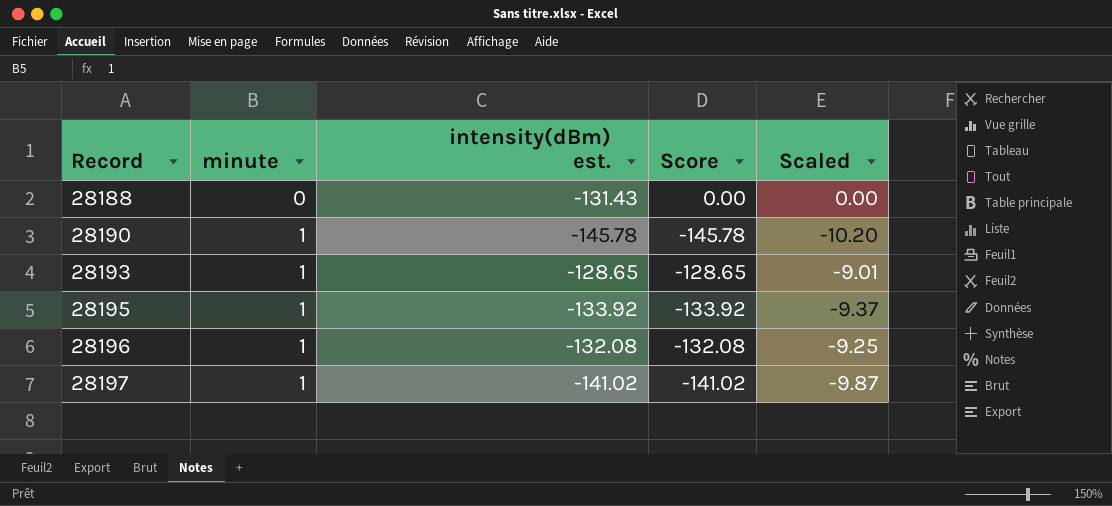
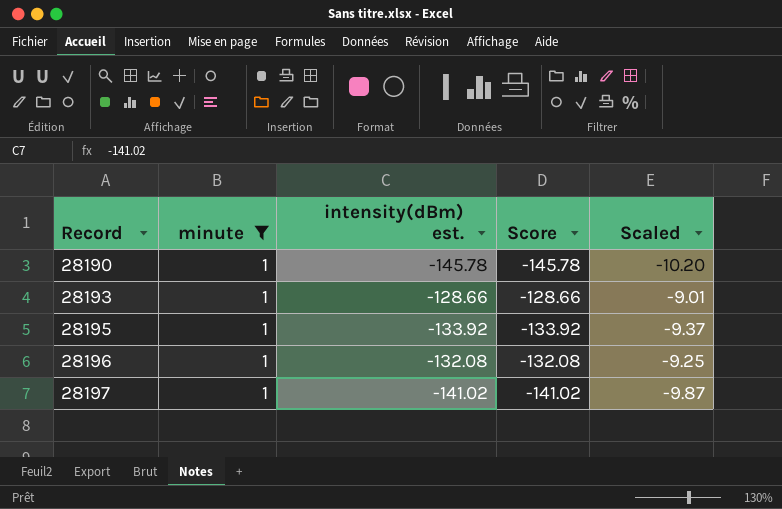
filter: none -> minute = 1
28193 | intensity(dBm) est.: -128.65 -> -128.66
28193 | Score: -128.65 -> -128.66

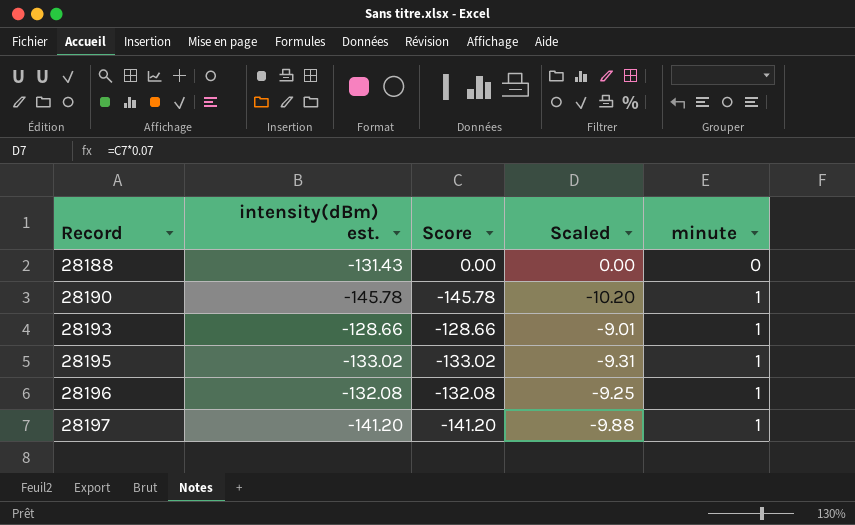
filter: minute = 1 -> none
column minute | position: 2 -> 5
28195 | intensity(dBm) est.: -133.92 -> -133.02
28195 | Score: -133.92 -> -133.02
28195 | Scaled: -9.37 -> -9.31
28197 | intensity(dBm) est.: -141.02 -> -141.20
28197 | Score: -141.02 -> -141.20
28197 | Scaled: -9.87 -> -9.88

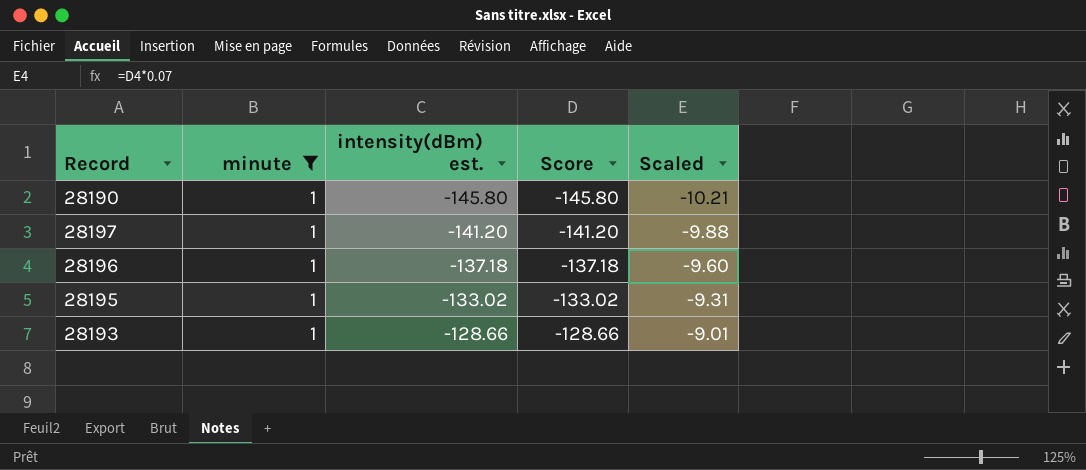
filter: none -> minute = 1
row order: Record ascending -> intensity(dBm) est. ascending
column minute | position: 5 -> 2
28190 | intensity(dBm) est.: -145.78 -> -145.80
28190 | Score: -145.78 -> -145.80
28190 | Scaled: -10.20 -> -10.21
28196 | intensity(dBm) est.: -132.08 -> -137.18
28196 | Score: -132.08 -> -137.18
28196 | Scaled: -9.25 -> -9.60

